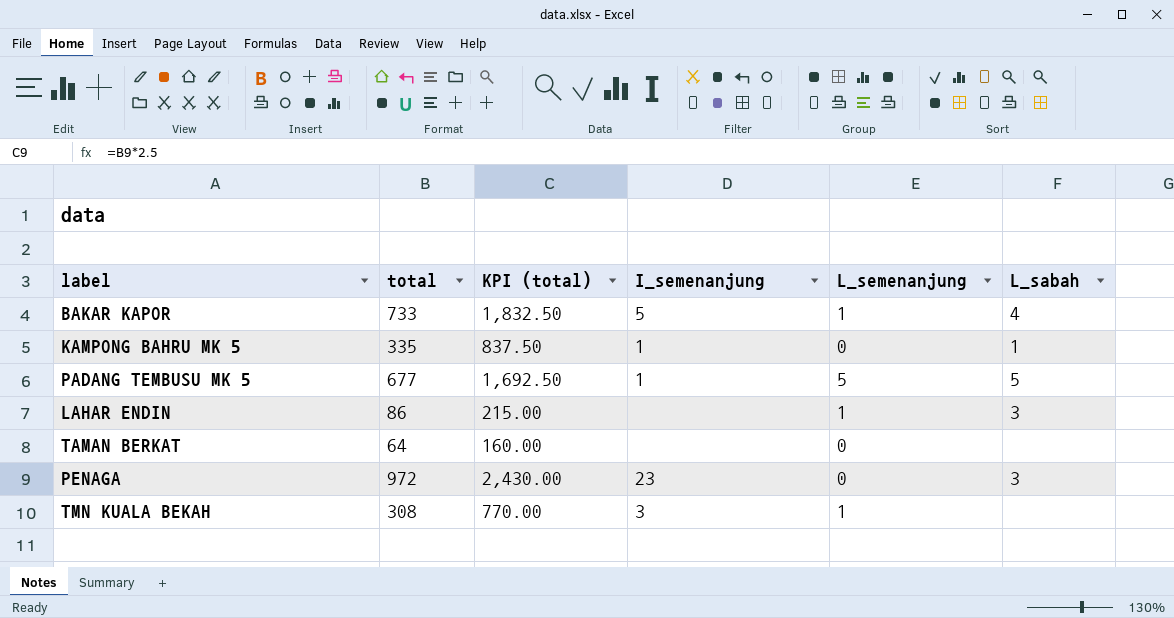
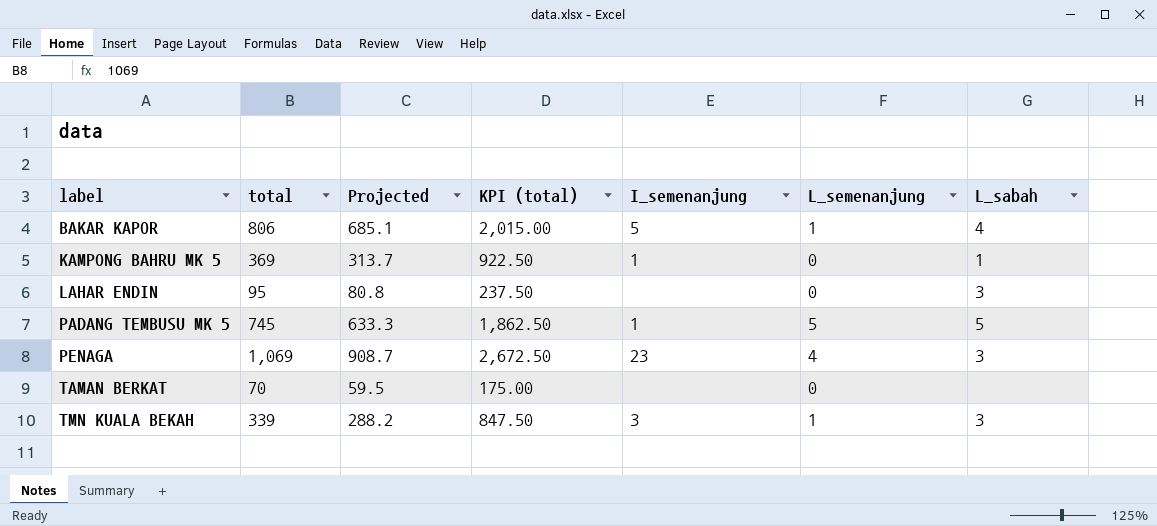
row order: none -> label ascending
column Projected | formula: none -> [total] * 0.85
BAKAR KAPOR | total: 733 -> 806
BAKAR KAPOR | KPI (total): 1,832.50 -> 2,015.00
KAMPONG BAHRU MK 5 | total: 335 -> 369
KAMPONG BAHRU MK 5 | KPI (total): 837.50 -> 922.50
LAHAR ENDIN | total: 86 -> 95
LAHAR ENDIN | KPI (total): 215.00 -> 237.50
LAHAR ENDIN | L_semenanjung: 1 -> 0
PADANG TEMBUSU MK 5 | total: 677 -> 745
PADANG TEMBUSU MK 5 | KPI (total): 1,692.50 -> 1,862.50
PENAGA | total: 972 -> 1,069
PENAGA | KPI (total): 2,430.00 -> 2,672.50
PENAGA | L_semenanjung: 0 -> 4
TAMAN BERKAT | total: 64 -> 70
TAMAN BERKAT | KPI (total): 160.00 -> 175.00
TMN KUALA BEKAH | total: 308 -> 339
TMN KUALA BEKAH | KPI (total): 770.00 -> 847.50
TMN KUALA BEKAH | L_sabah: none -> 3

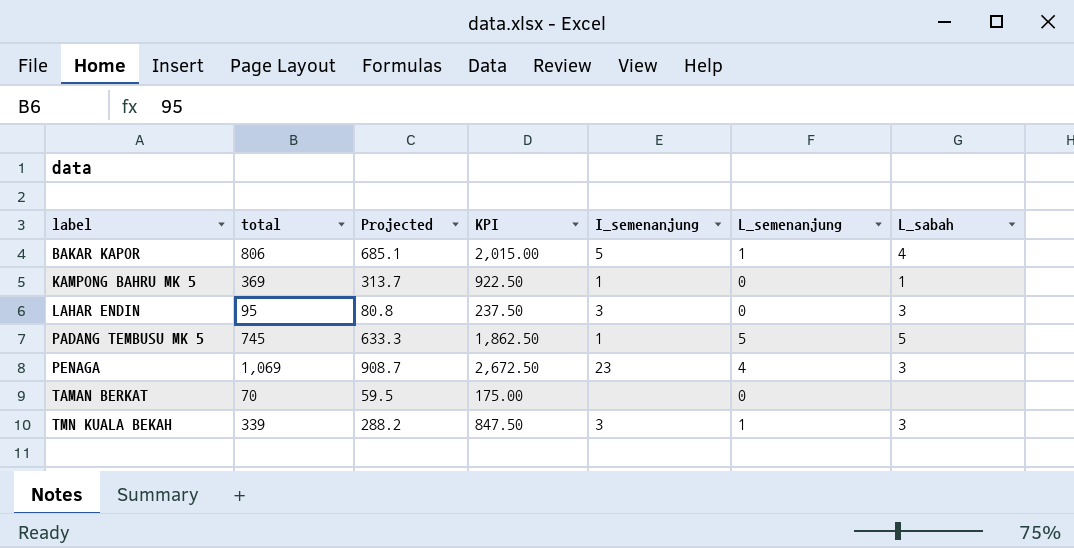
column name: KPI (total) -> KPI
LAHAR ENDIN | I_semenanjung: none -> 3

